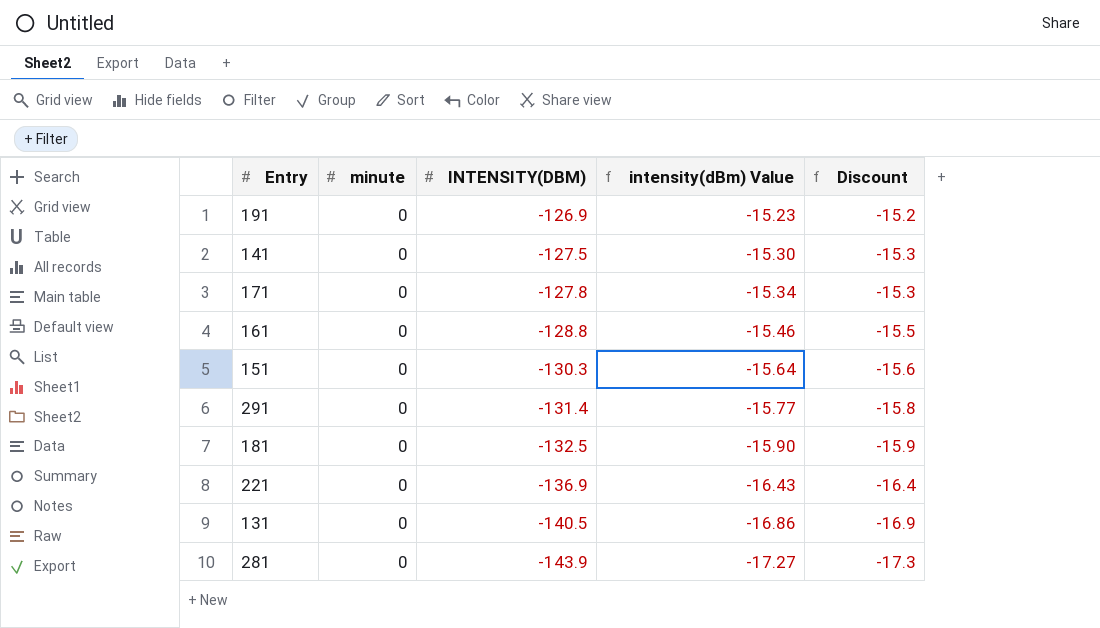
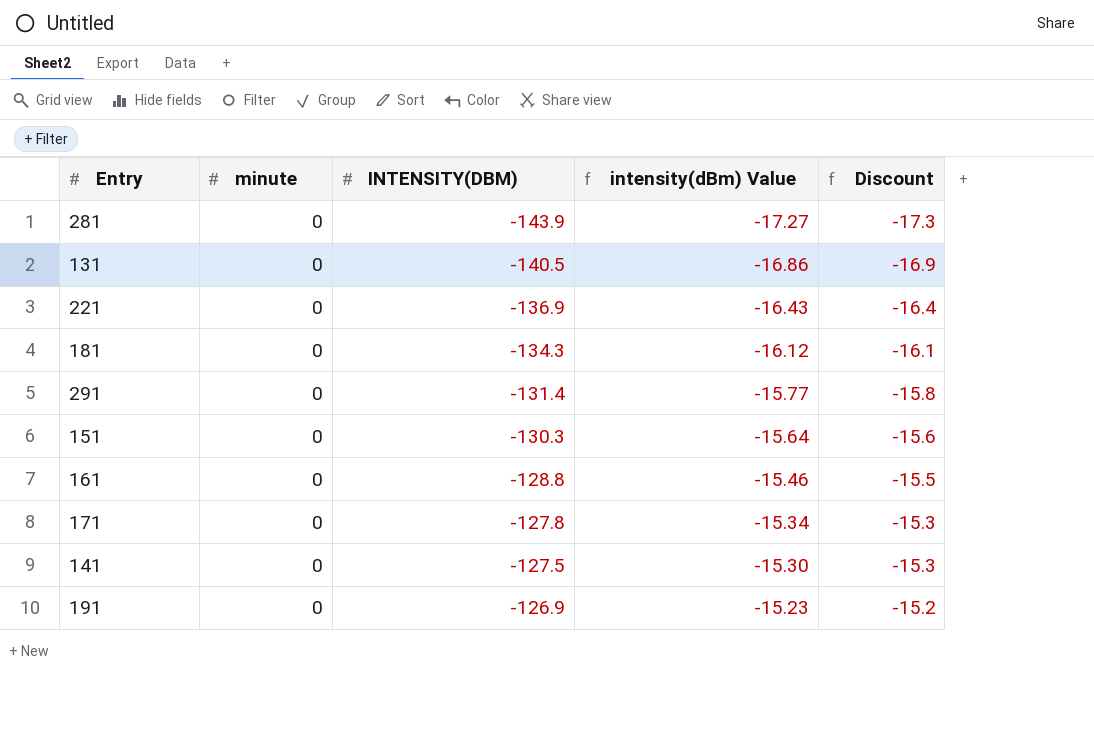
row order: INTENSITY(DBM) descending -> INTENSITY(DBM) ascending
181 | INTENSITY(DBM): -132.5 -> -134.3
181 | intensity(dBm) Value: -15.90 -> -16.12
181 | Discount: -15.9 -> -16.1

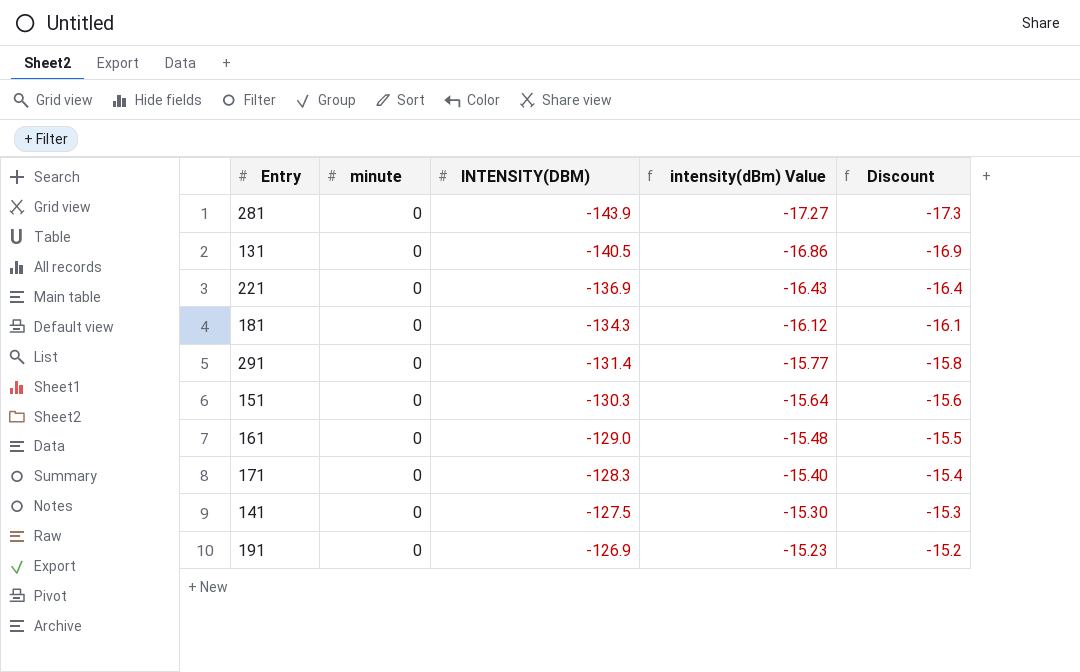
161 | INTENSITY(DBM): -128.8 -> -129.0
161 | intensity(dBm) Value: -15.46 -> -15.48
171 | INTENSITY(DBM): -127.8 -> -128.3
171 | intensity(dBm) Value: -15.34 -> -15.40
171 | Discount: -15.3 -> -15.4

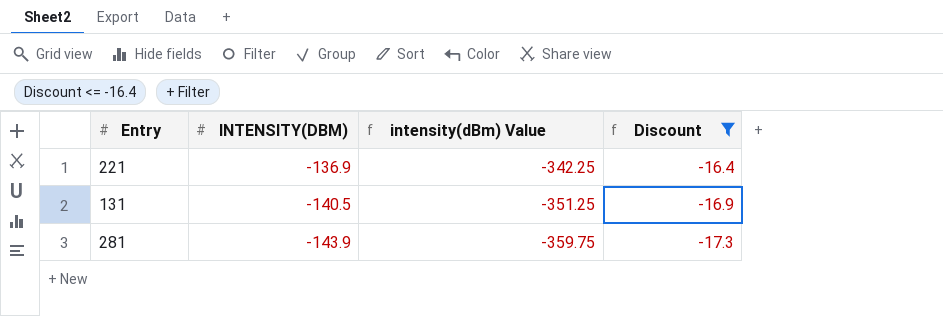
filter: none -> Discount <= -16.4
row order: INTENSITY(DBM) ascending -> INTENSITY(DBM) descending
column minute | position: 2 -> none
column intensity(dBm) Value | formula: [INTENSITY(DBM)] * 0.12 -> [INTENSITY(DBM)] * 2.5

